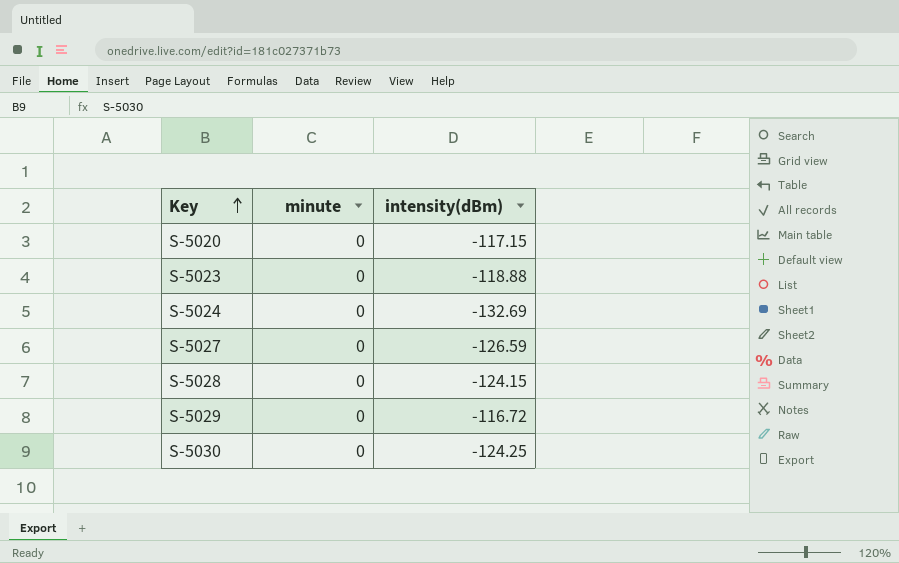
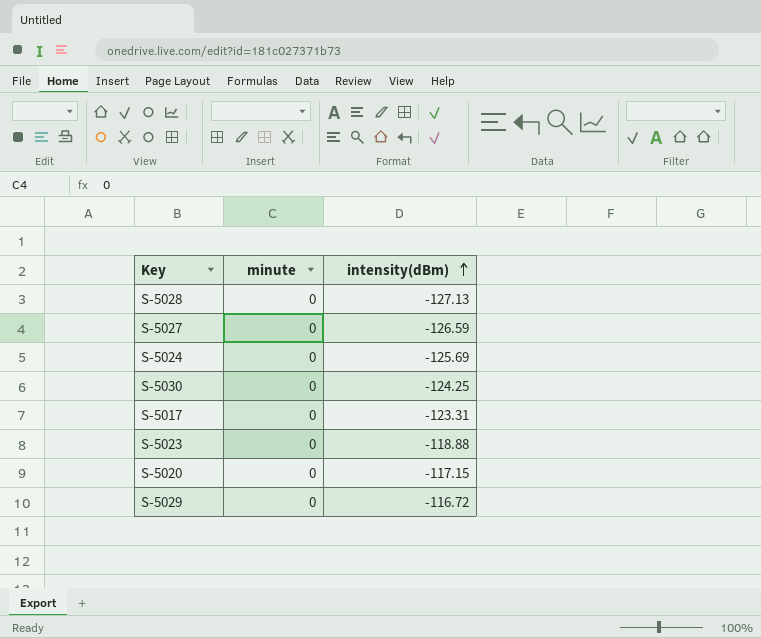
row order: Key ascending -> intensity(dBm) ascending
S-5028 | intensity(dBm): -124.15 -> -127.13
S-5024 | intensity(dBm): -132.69 -> -125.69
row S-5017: none -> 0 | -123.31

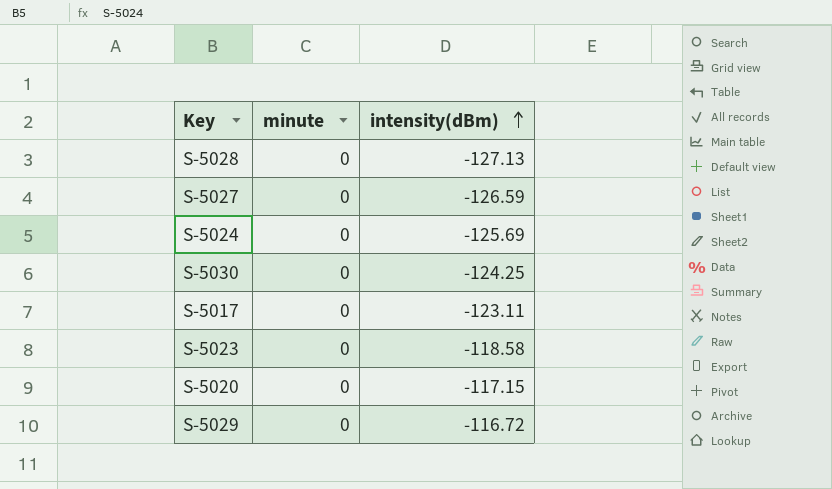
S-5017 | intensity(dBm): -123.31 -> -123.11
S-5023 | intensity(dBm): -118.88 -> -118.58

